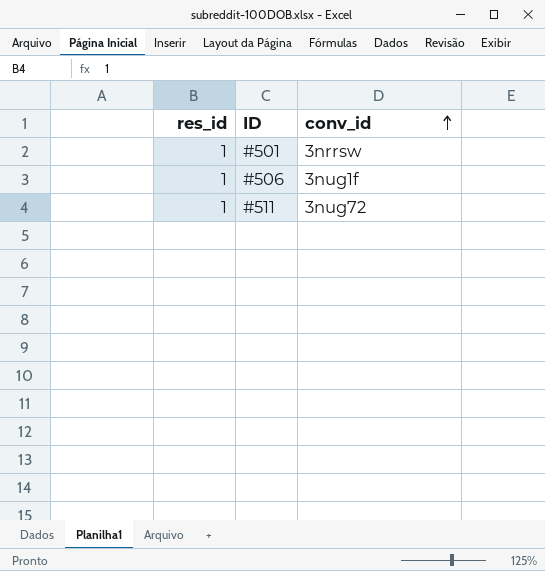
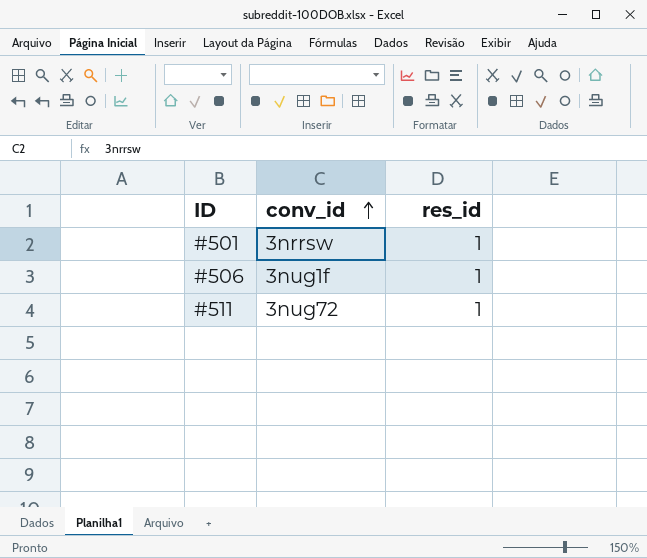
column res_id | position: 1 -> 3

